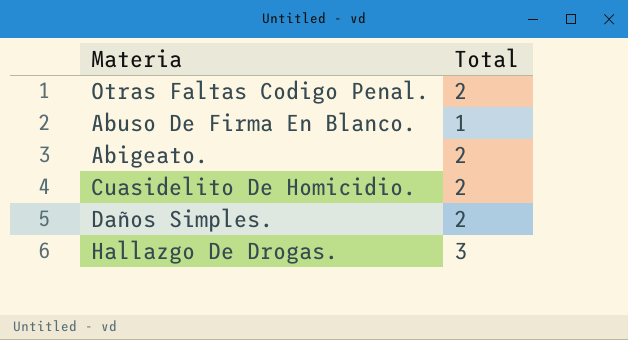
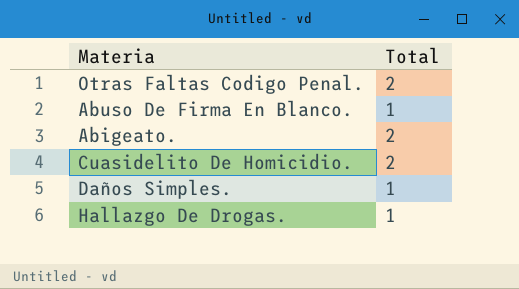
Daños Simples. | Total: 2 -> 1
Hallazgo De Drogas. | Total: 3 -> 1

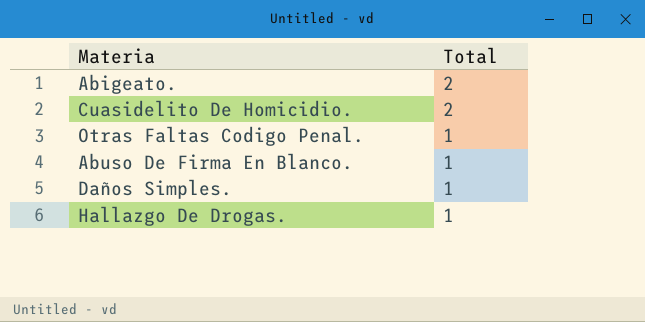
row order: none -> Total descending
Otras Faltas Codigo Penal. | Total: 2 -> 1

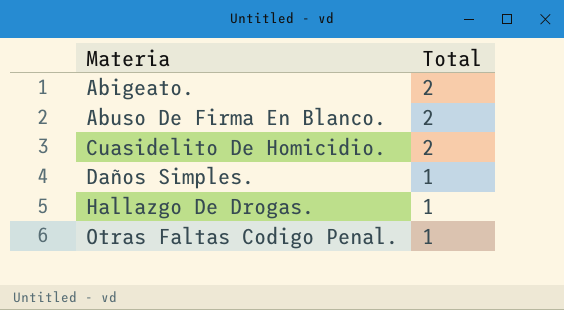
row order: Total descending -> Materia ascending
Abuso De Firma En Blanco. | Total: 1 -> 2

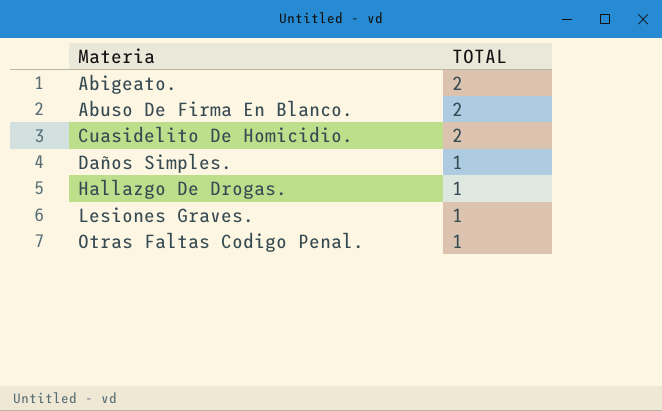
column name: Total -> TOTAL
row Lesiones Graves.: none -> 1

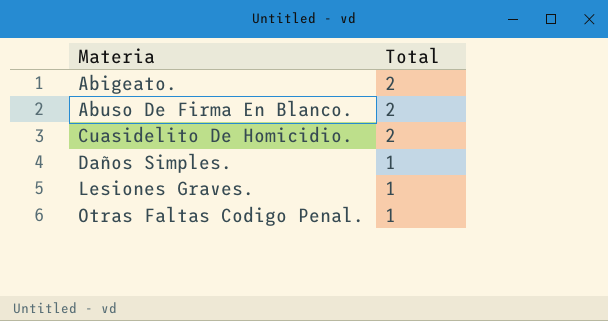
column name: TOTAL -> Total
row Hallazgo De Drogas.: 1 -> none

